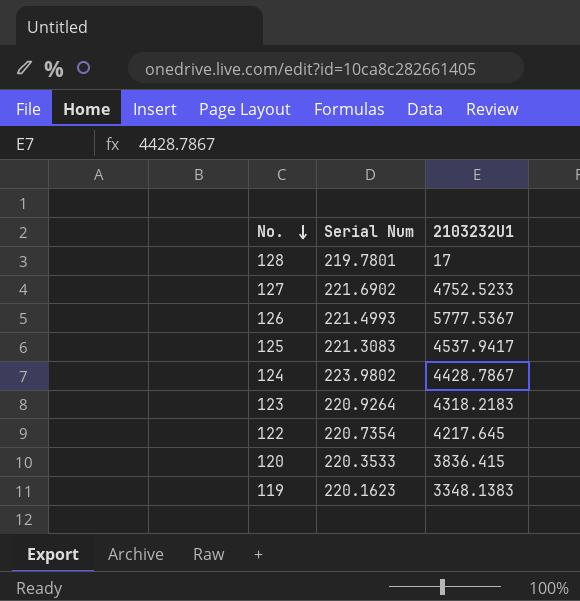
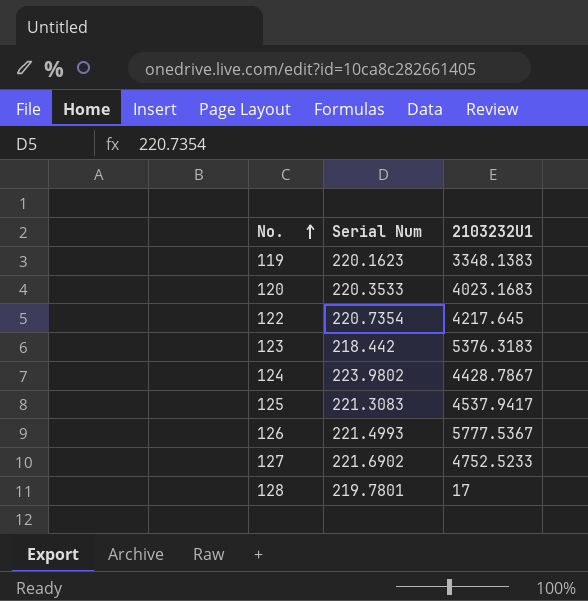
row order: No. descending -> No. ascending
120 | 2103232U1: 3836.415 -> 4023.1683
123 | Serial Num: 220.9264 -> 218.442
123 | 2103232U1: 4318.2183 -> 5376.3183

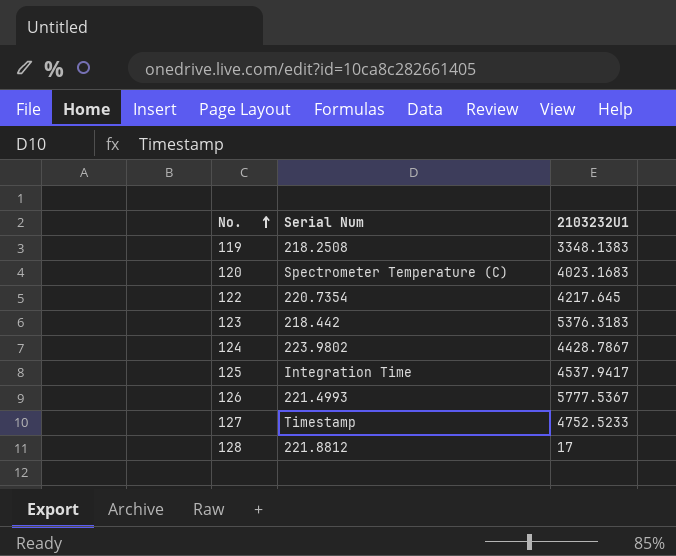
119 | Serial Num: 220.1623 -> 218.2508
120 | Serial Num: 220.3533 -> Spectrometer Temperature (C)
125 | Serial Num: 221.3083 -> Integration Time
127 | Serial Num: 221.6902 -> Timestamp
128 | Serial Num: 219.7801 -> 221.8812

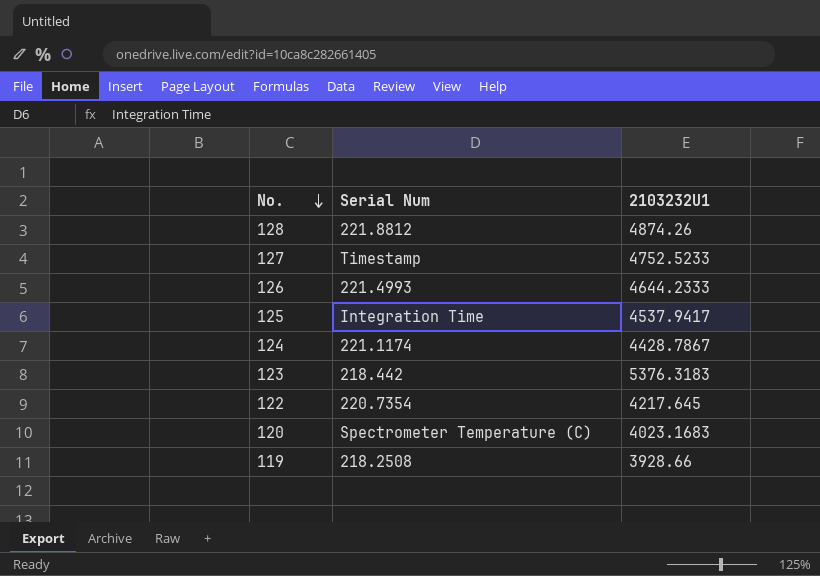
row order: No. ascending -> No. descending
128 | 2103232U1: 17 -> 4874.26
126 | 2103232U1: 5777.5367 -> 4644.2333
124 | Serial Num: 223.9802 -> 221.1174
119 | 2103232U1: 3348.1383 -> 3928.66

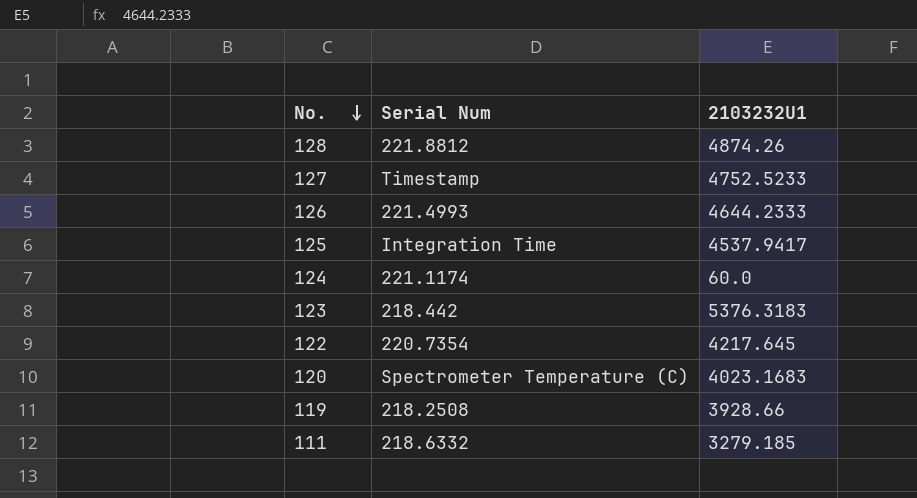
124 | 2103232U1: 4428.7867 -> 60.0
row 111: none -> 218.6332 | 3279.185

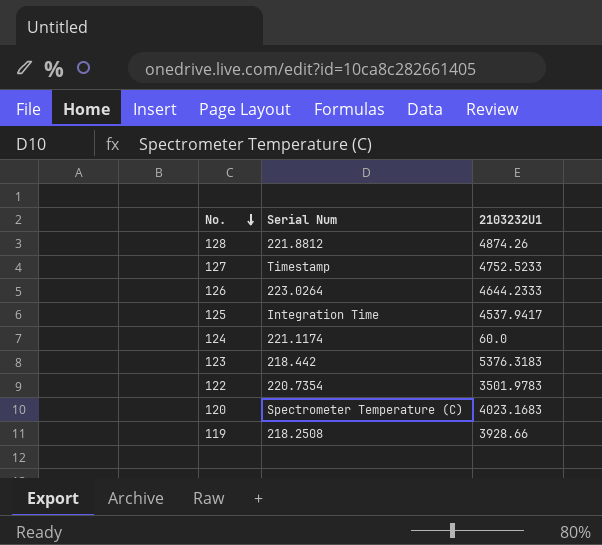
row 111: 218.6332 | 3279.185 -> none
126 | Serial Num: 221.4993 -> 223.0264
122 | 2103232U1: 4217.645 -> 3501.9783

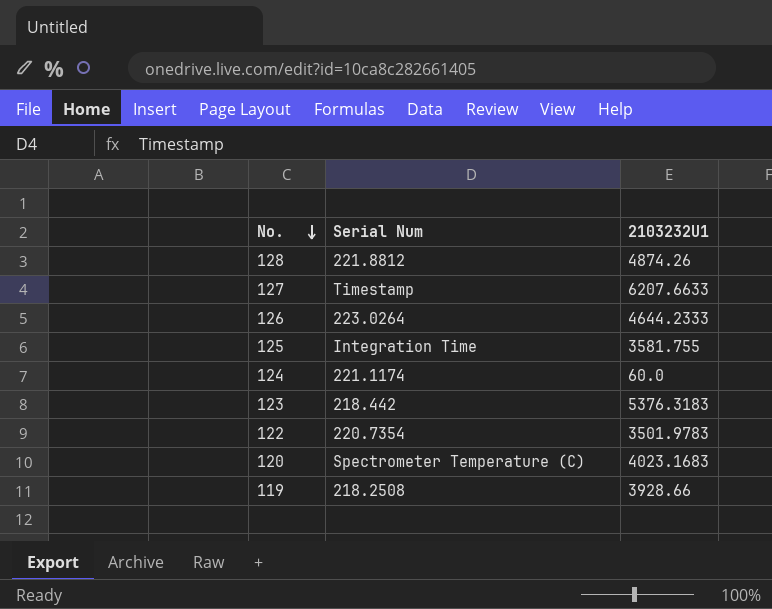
127 | 2103232U1: 4752.5233 -> 6207.6633
125 | 2103232U1: 4537.9417 -> 3581.755

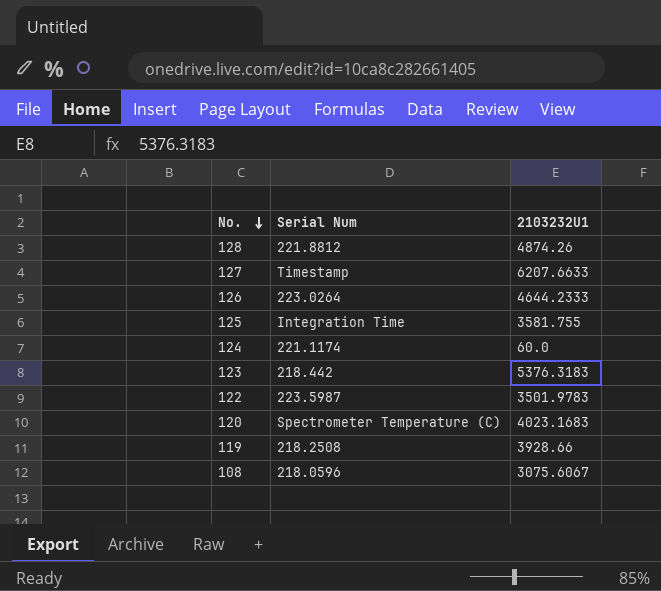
122 | Serial Num: 220.7354 -> 223.5987
row 108: none -> 218.0596 | 3075.6067

